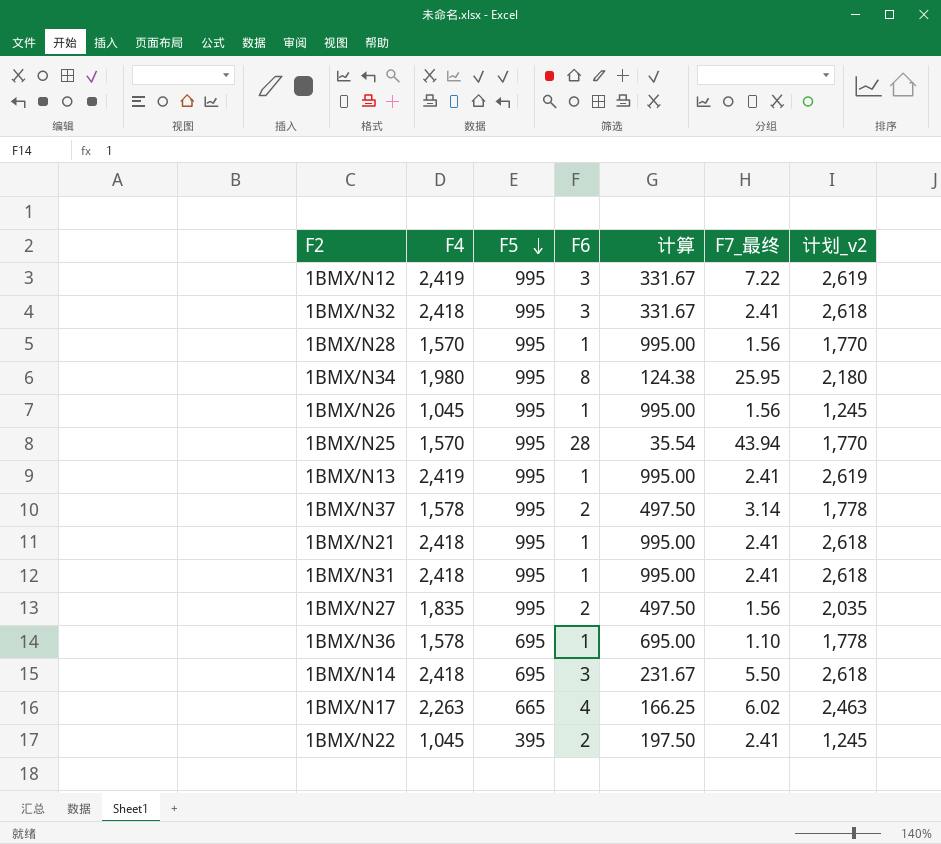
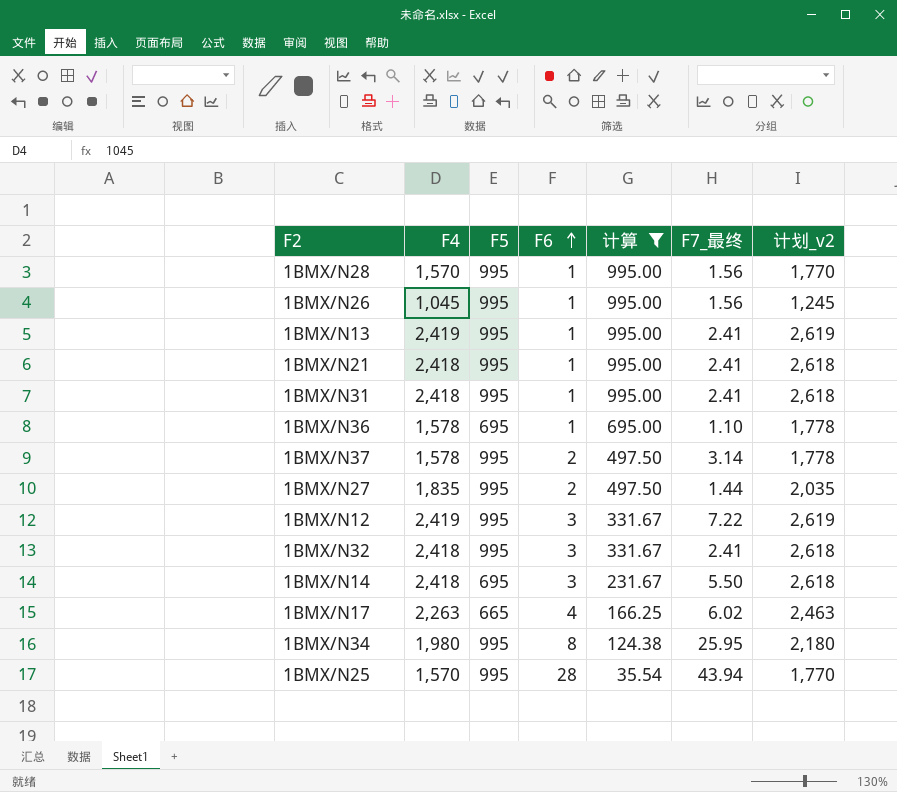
filter: none -> 计算 != 197.50
row order: F5 descending -> F6 ascending
1BMX/N27 | F7_最终: 1.56 -> 1.44

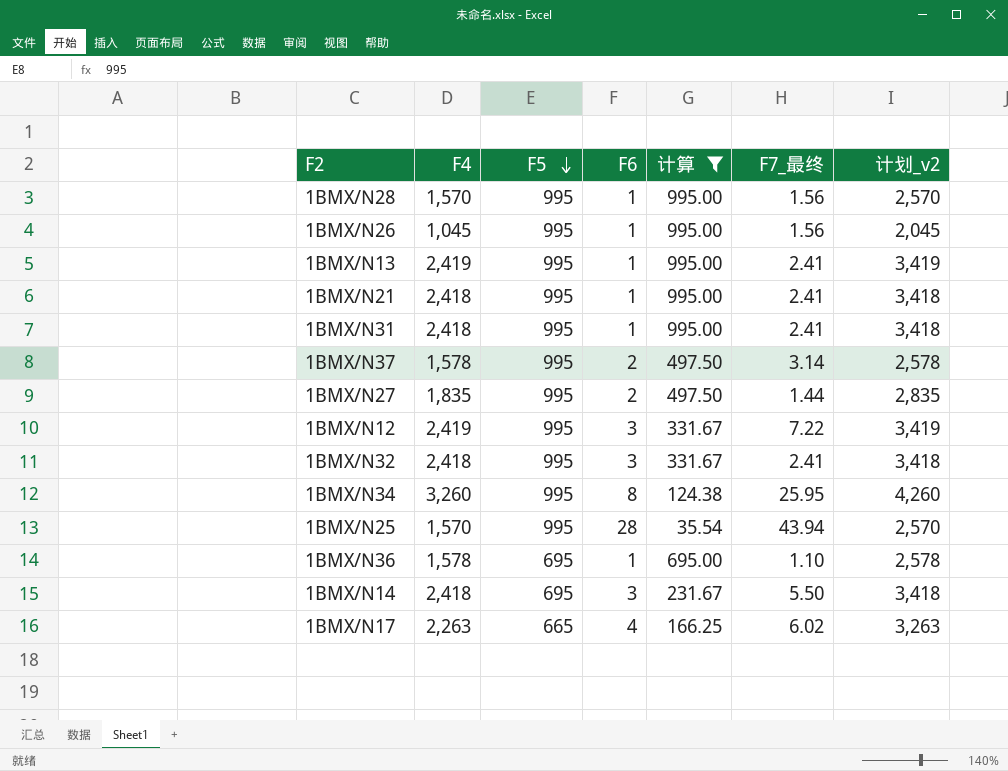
row order: F6 ascending -> F5 descending
column 计划_v2 | formula: [F4] + 200 -> [F4] + 1000
1BMX/N34 | F4: 1,980 -> 3,260

